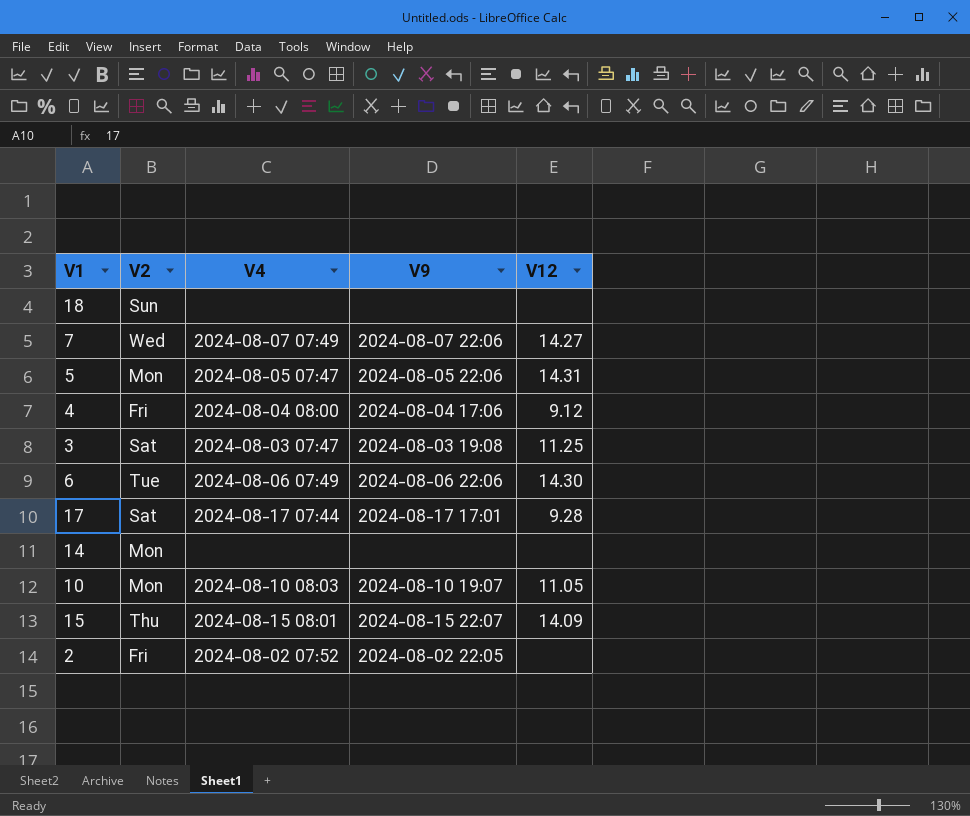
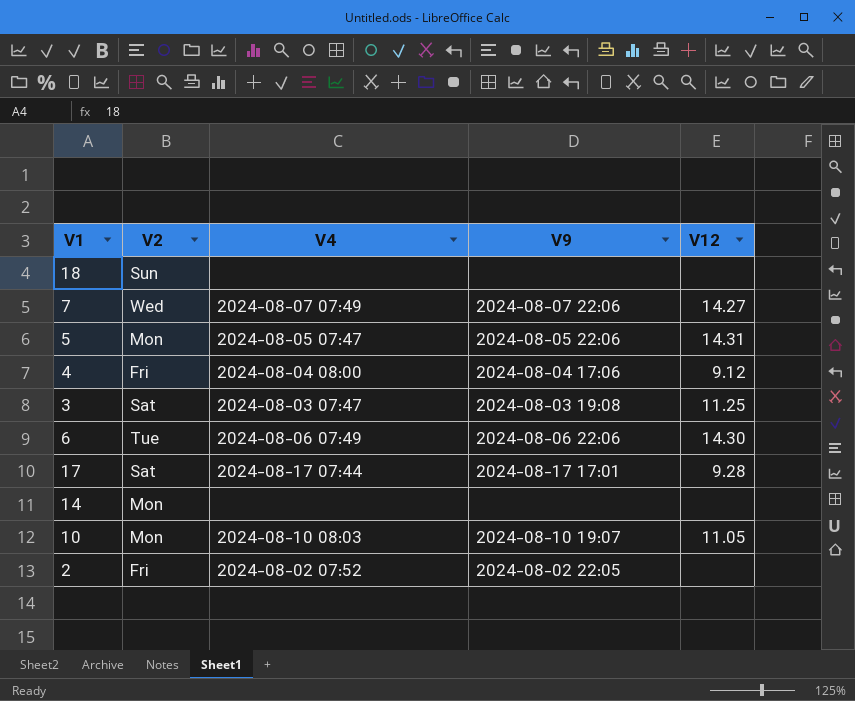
row 15: Thu | 2024-08-15 08:01 | 2024-08-15 22:07 | 14.09 -> none

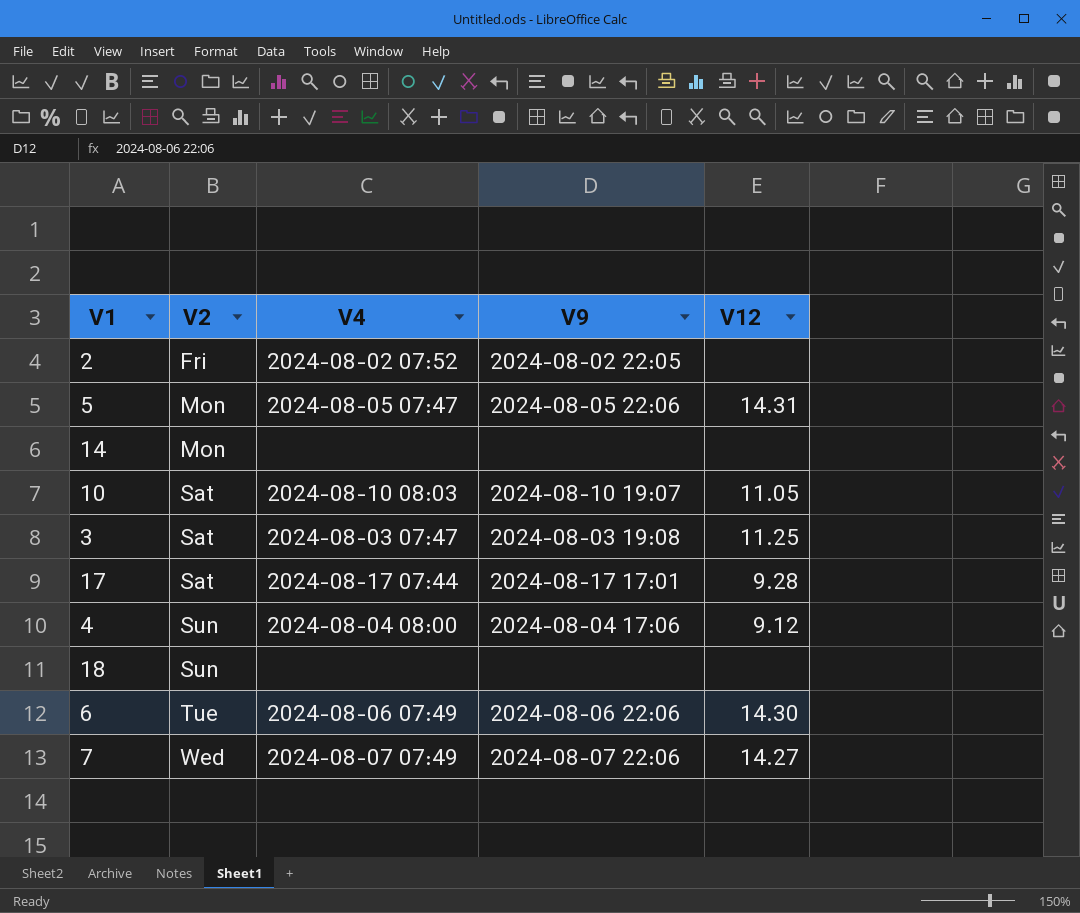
row order: none -> V2 ascending
10 | V2: Mon -> Sat
4 | V2: Fri -> Sun

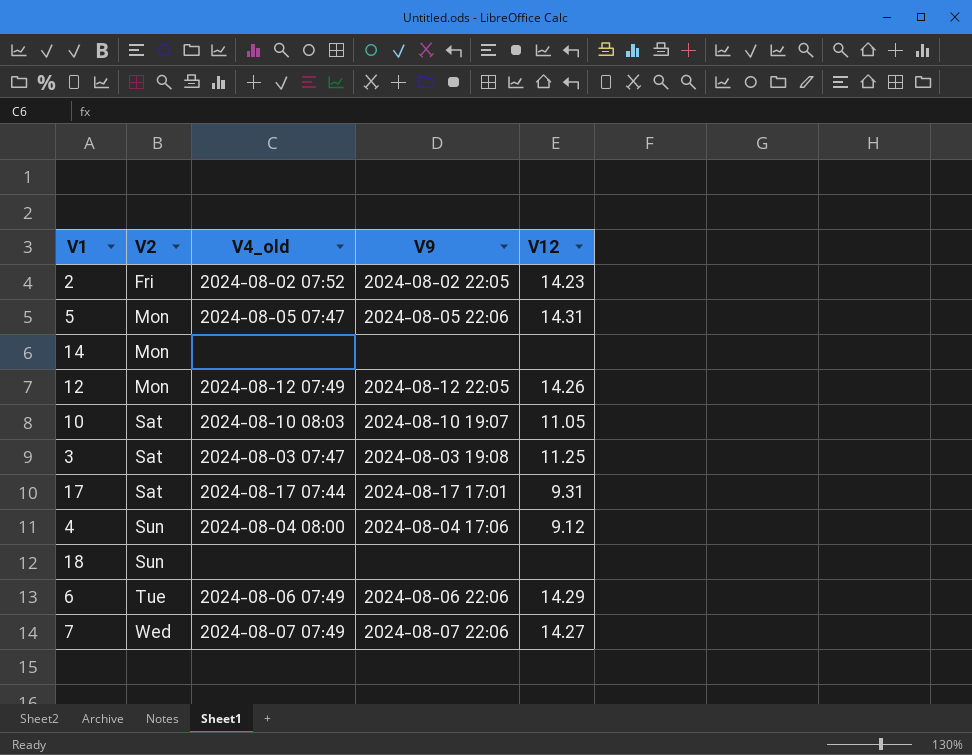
column name: V4 -> V4_old
2 | V12: none -> 14.23
row 12: none -> Mon | 2024-08-12 07:49 | 2024-08-12 22:05 | 14.26
17 | V12: 9.28 -> 9.31
6 | V12: 14.30 -> 14.29

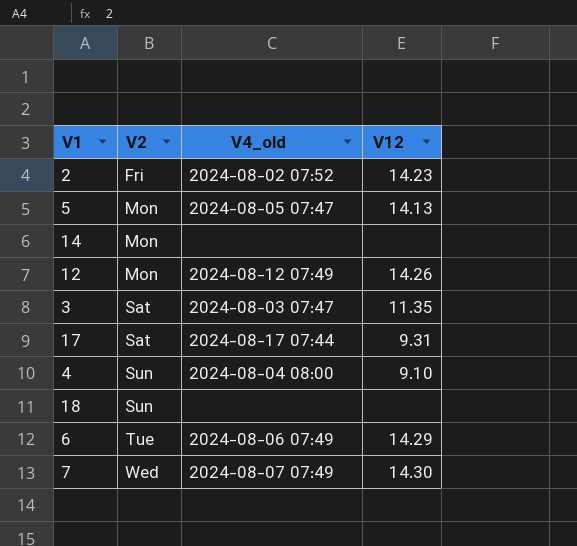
column V9 | position: 4 -> none
row 10: Sat | 2024-08-10 08:03 | 2024-08-10 19:07 | 11.05 -> none
5 | V12: 14.31 -> 14.13
3 | V12: 11.25 -> 11.35
4 | V12: 9.12 -> 9.10
7 | V12: 14.27 -> 14.30

